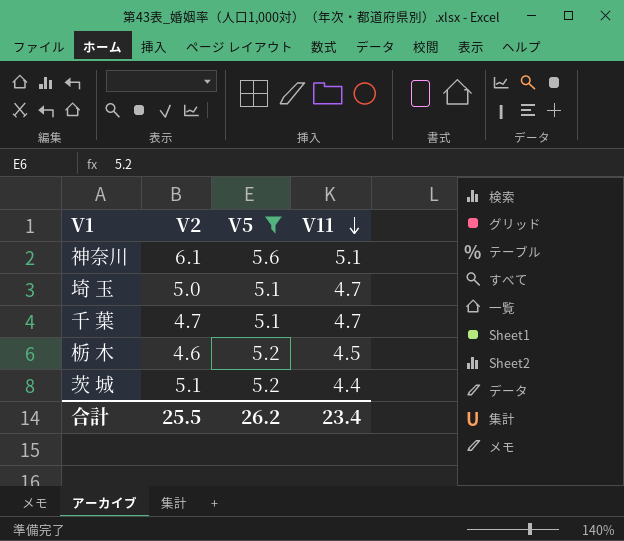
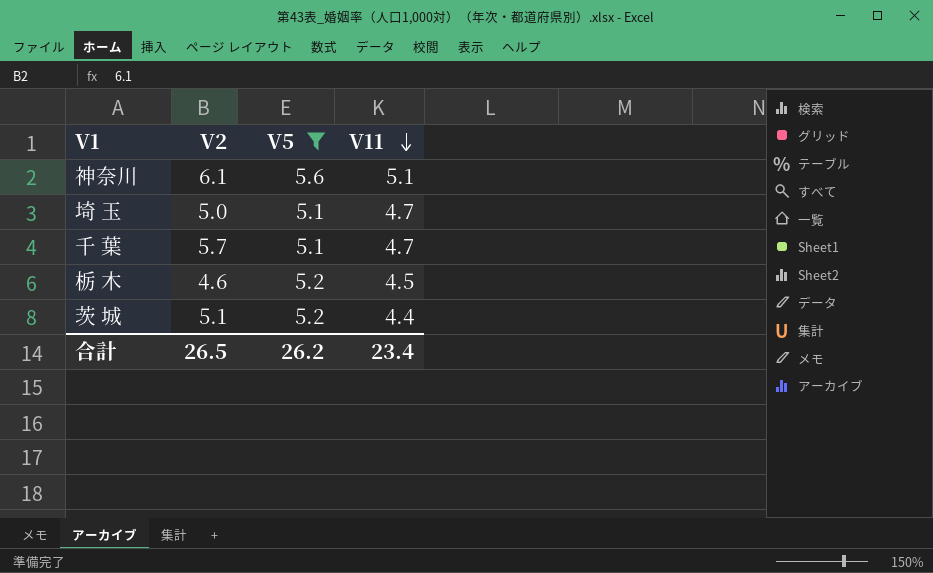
千 葉 | V2: 4.7 -> 5.7
合計 | V2: 25.5 -> 26.5

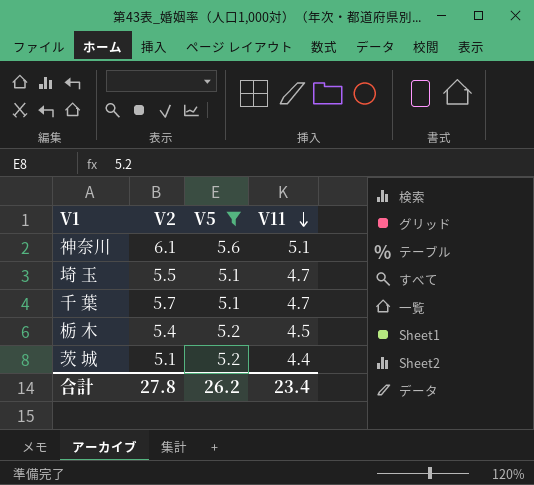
埼 玉 | V2: 5.0 -> 5.5
栃 木 | V2: 4.6 -> 5.4
合計 | V2: 26.5 -> 27.8

